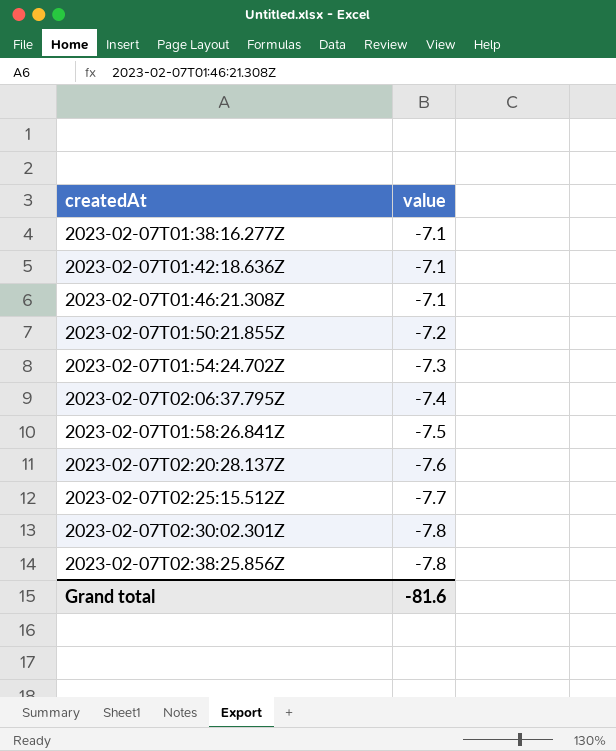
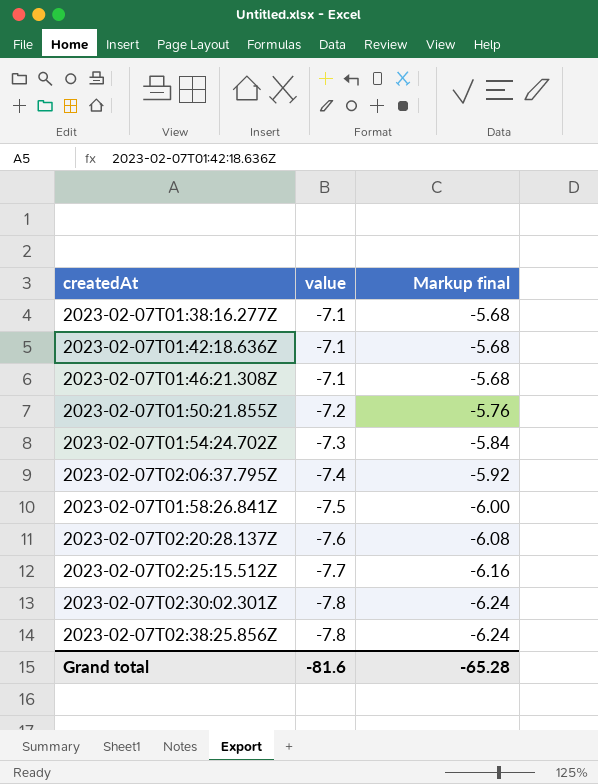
column Markup final | formula: none -> [value] * 0.8

